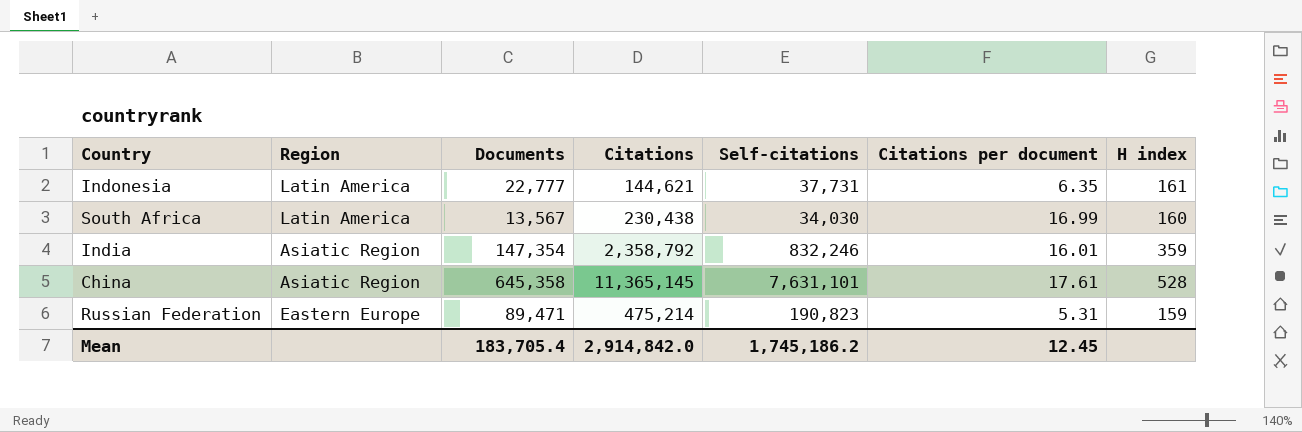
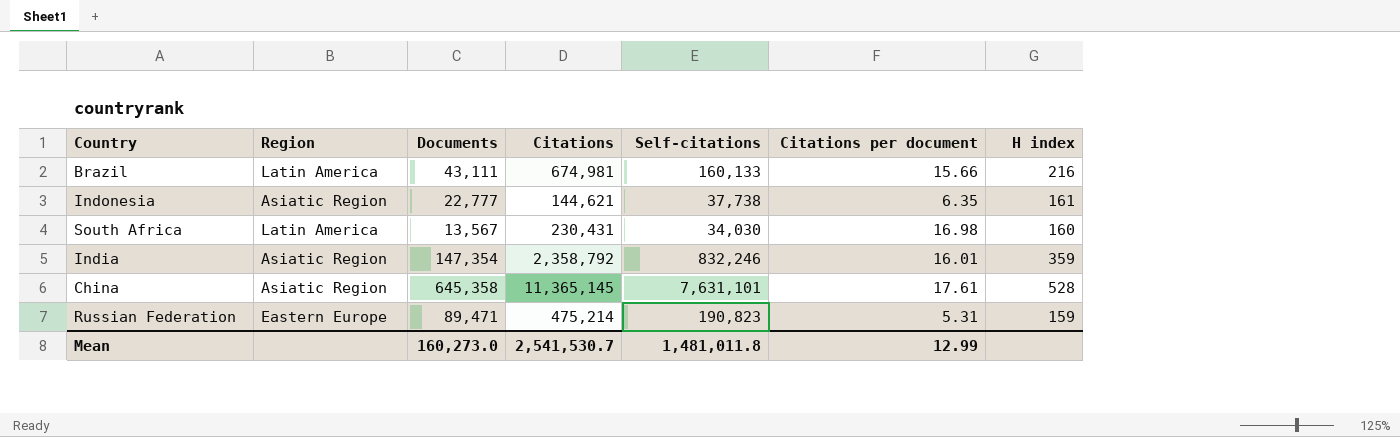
row Brazil: none -> Latin America | 43,111 | 674,981 | 160,133 | 15.66 | 216
Indonesia | Region: Latin America -> Asiatic Region
Indonesia | Self-citations: 37,731 -> 37,738
South Africa | Citations: 230,438 -> 230,431
South Africa | Citations per document: 16.99 -> 16.98
Mean | Documents: 183,705.4 -> 160,273.0
Mean | Citations: 2,914,842.0 -> 2,541,530.7
Mean | Self-citations: 1,745,186.2 -> 1,481,011.8
Mean | Citations per document: 12.45 -> 12.99

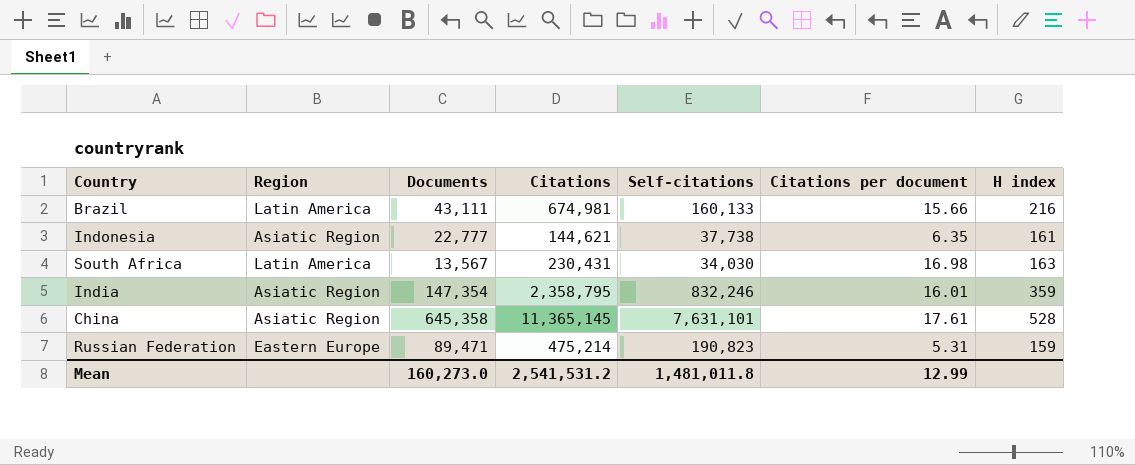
South Africa | H index: 160 -> 163
India | Citations: 2,358,792 -> 2,358,795
Mean | Citations: 2,541,530.7 -> 2,541,531.2

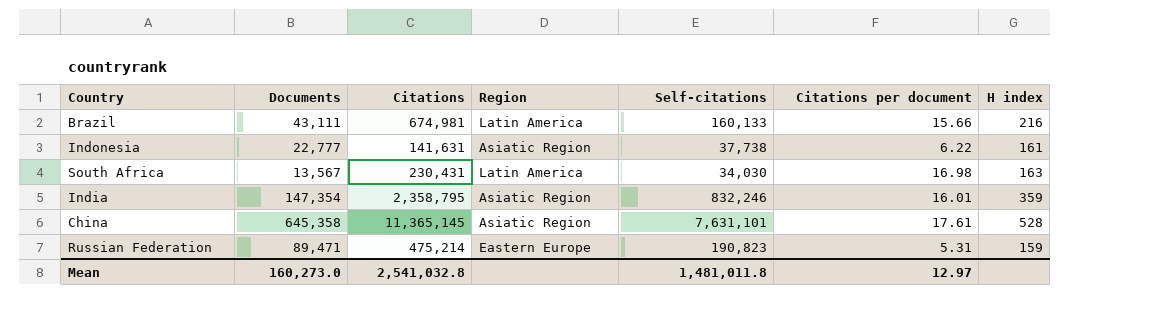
column Region | position: 2 -> 4
Indonesia | Citations: 144,621 -> 141,631
Indonesia | Citations per document: 6.35 -> 6.22
Mean | Citations: 2,541,531.2 -> 2,541,032.8
Mean | Citations per document: 12.99 -> 12.97

